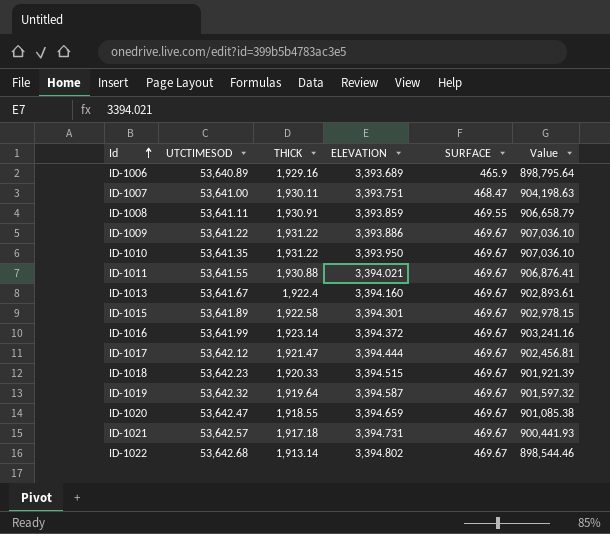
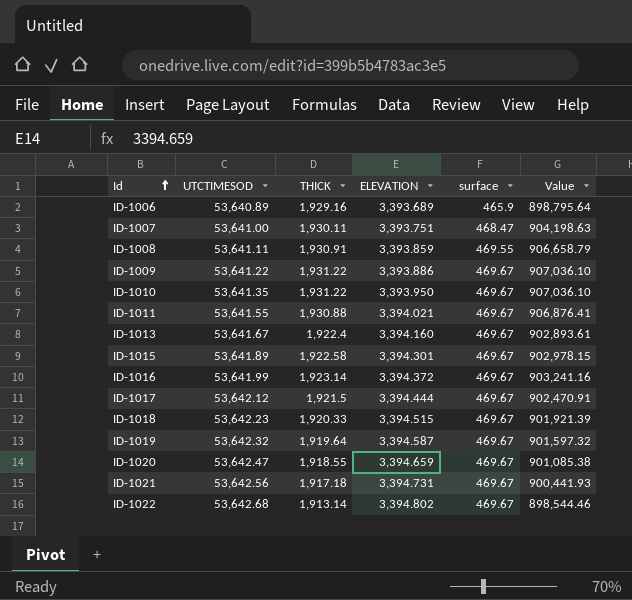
column name: SURFACE -> surface
ID-1017 | THICK: 1,921.47 -> 1,921.5
ID-1017 | Value: 902,456.81 -> 902,470.91
ID-1021 | UTCTIMESOD: 53,642.57 -> 53,642.56

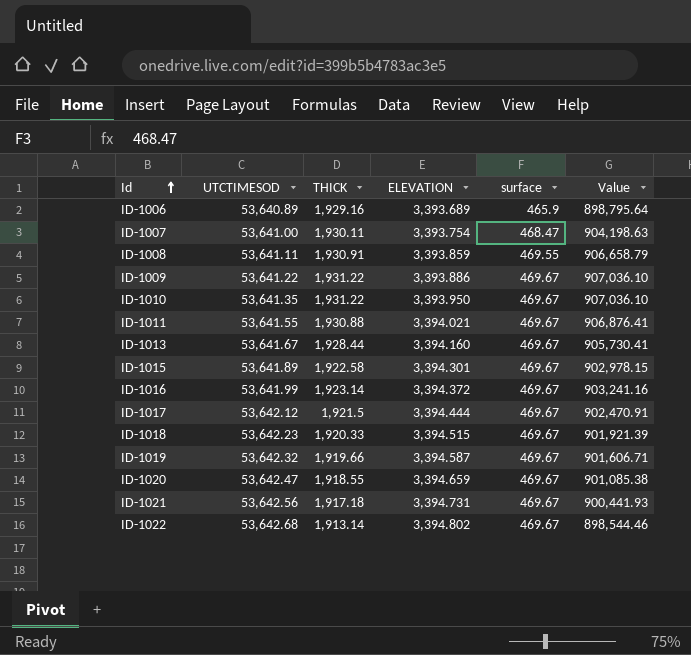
ID-1007 | ELEVATION: 3,393.751 -> 3,393.754
ID-1013 | THICK: 1,922.4 -> 1,928.44
ID-1013 | Value: 902,893.61 -> 905,730.41
ID-1019 | THICK: 1,919.64 -> 1,919.66
ID-1019 | Value: 901,597.32 -> 901,606.71

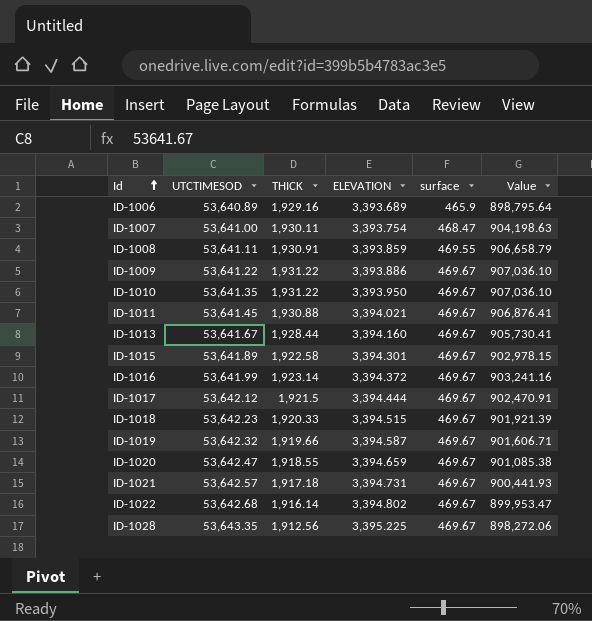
ID-1011 | UTCTIMESOD: 53,641.55 -> 53,641.45
ID-1021 | UTCTIMESOD: 53,642.56 -> 53,642.57
ID-1022 | THICK: 1,913.14 -> 1,916.14
ID-1022 | Value: 898,544.46 -> 899,953.47
row ID-1028: none -> 53,643.35 | 1,912.56 | 3,395.225 | 469.67 | 898,272.06

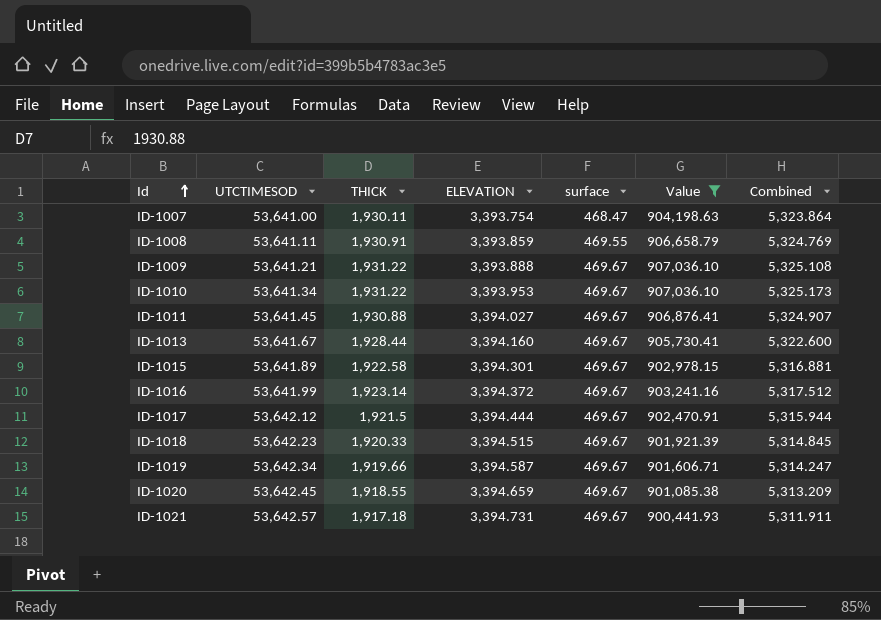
filter: none -> Value >= 900,441.93
column Combined | formula: none -> [THICK] + [ELEVATION]
ID-1009 | UTCTIMESOD: 53,641.22 -> 53,641.21
ID-1009 | ELEVATION: 3,393.886 -> 3,393.888
ID-1010 | UTCTIMESOD: 53,641.35 -> 53,641.34
ID-1010 | ELEVATION: 3,393.950 -> 3,393.953
ID-1011 | ELEVATION: 3,394.021 -> 3,394.027
ID-1019 | UTCTIMESOD: 53,642.32 -> 53,642.34
ID-1020 | UTCTIMESOD: 53,642.47 -> 53,642.45

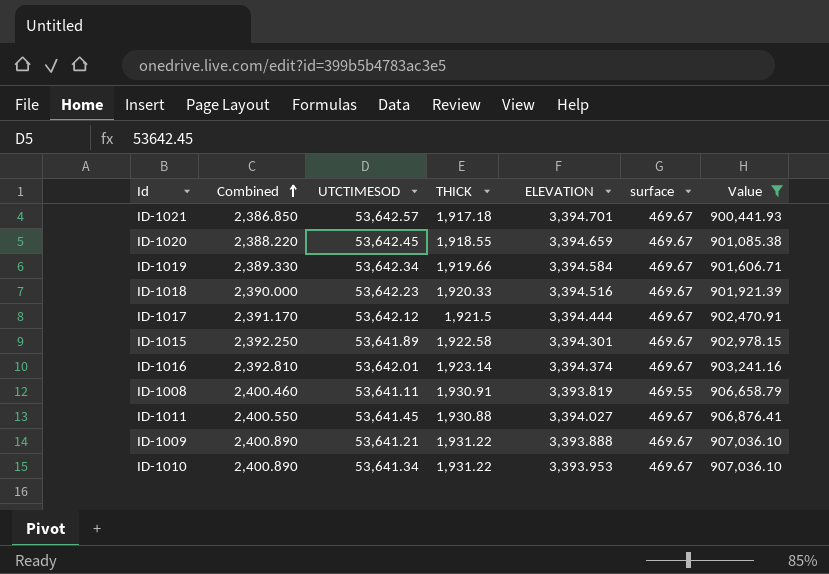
row order: Id ascending -> Combined ascending
column Combined | formula: [THICK] + [ELEVATION] -> [THICK] + [surface]
column Combined | position: 7 -> 2
row ID-1007: 53,641.00 | 1,930.11 | 3,393.754 | 468.47 | 904,198.63 | 5,323.864 -> none
row ID-1013: 53,641.67 | 1,928.44 | 3,394.160 | 469.67 | 905,730.41 | 5,322.600 -> none
ID-1021 | ELEVATION: 3,394.731 -> 3,394.701
ID-1019 | ELEVATION: 3,394.587 -> 3,394.584
ID-1018 | ELEVATION: 3,394.515 -> 3,394.516
ID-1016 | UTCTIMESOD: 53,641.99 -> 53,642.01
ID-1016 | ELEVATION: 3,394.372 -> 3,394.374
ID-1008 | ELEVATION: 3,393.859 -> 3,393.819

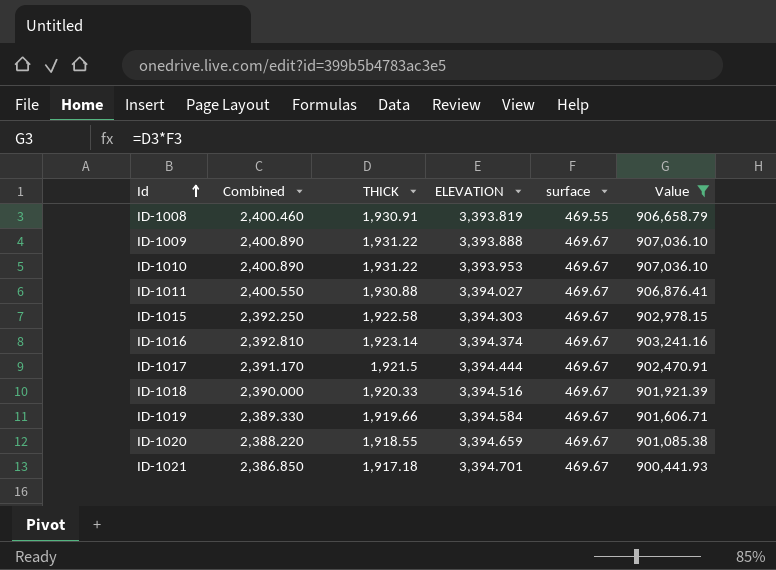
row order: Combined ascending -> Id ascending
column UTCTIMESOD | position: 3 -> none
ID-1015 | ELEVATION: 3,394.301 -> 3,394.303

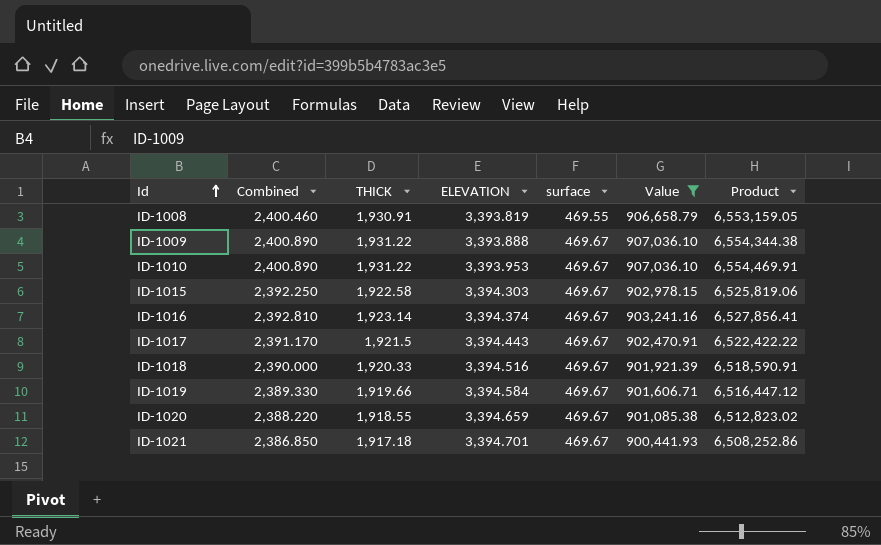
column Product | formula: none -> [THICK] * [ELEVATION]
row ID-1011: 2,400.550 | 1,930.88 | 3,394.027 | 469.67 | 906,876.41 -> none
ID-1017 | ELEVATION: 3,394.444 -> 3,394.443

